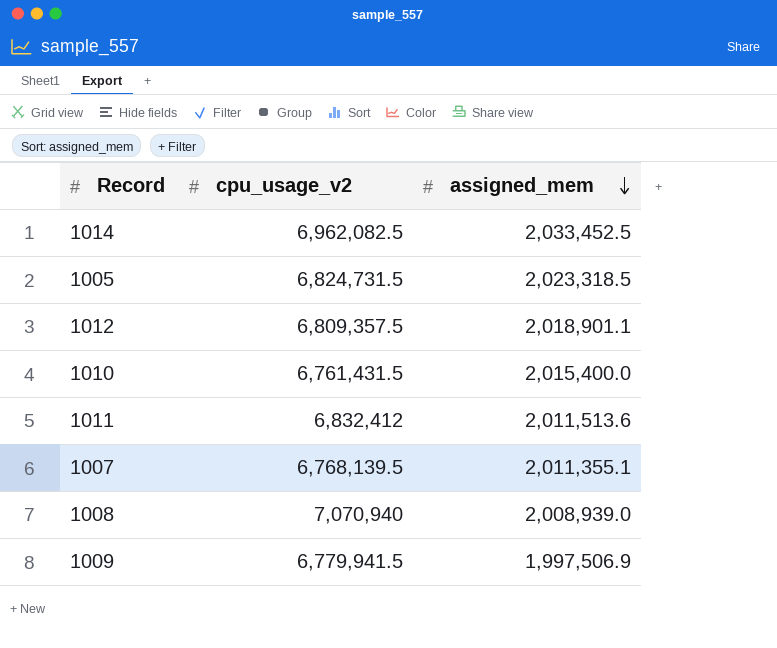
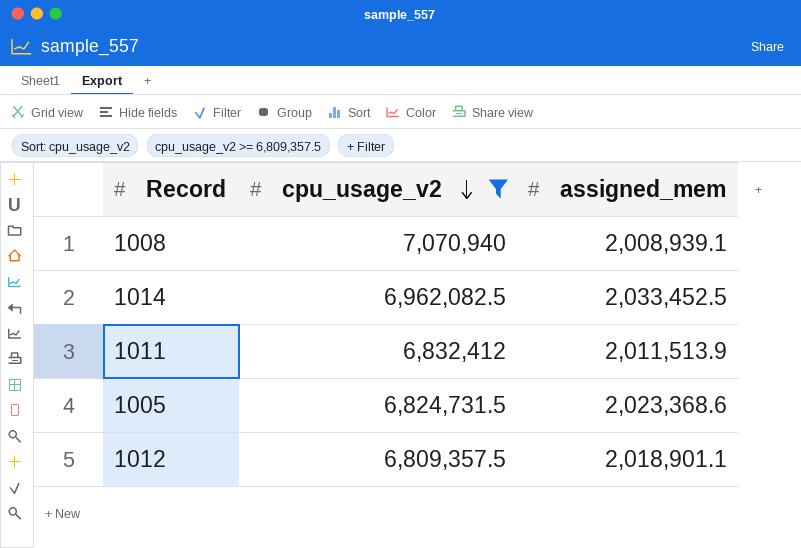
filter: none -> cpu_usage_v2 >= 6,809,357.5
row order: assigned_mem descending -> cpu_usage_v2 descending
1008 | assigned_mem: 2,008,939.0 -> 2,008,939.1
1011 | assigned_mem: 2,011,513.6 -> 2,011,513.9
1005 | assigned_mem: 2,023,318.5 -> 2,023,368.6

